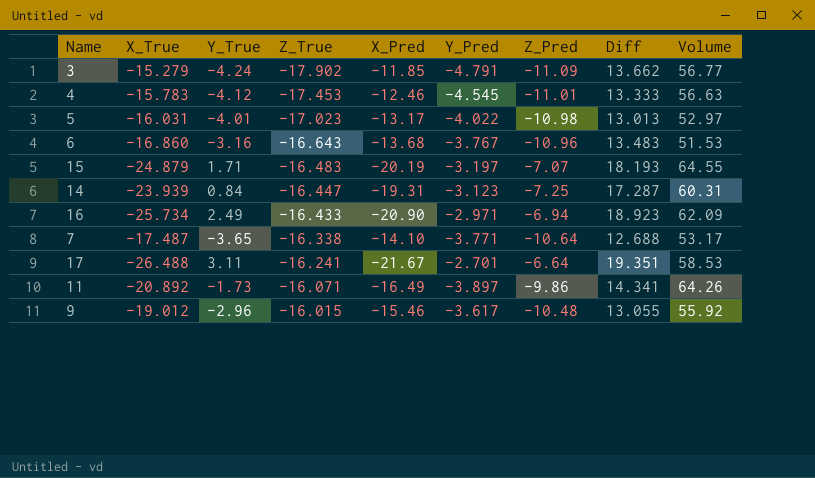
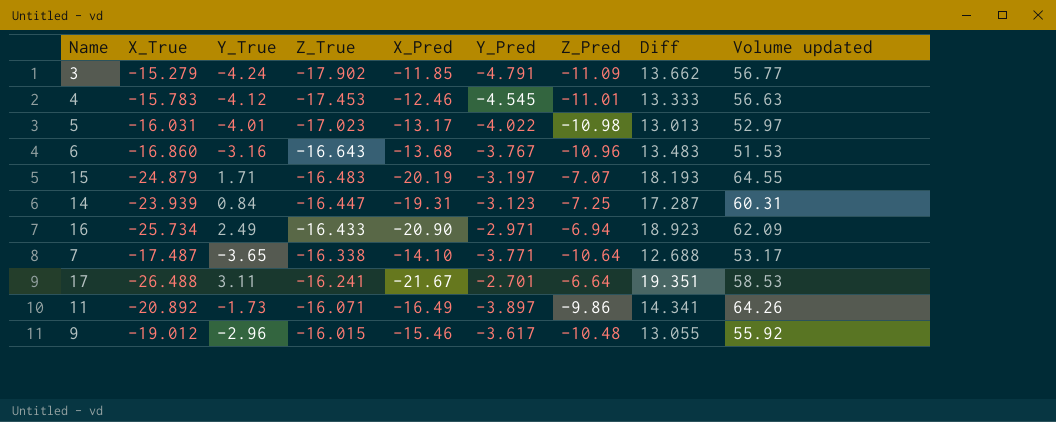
column name: Volume -> Volume updated

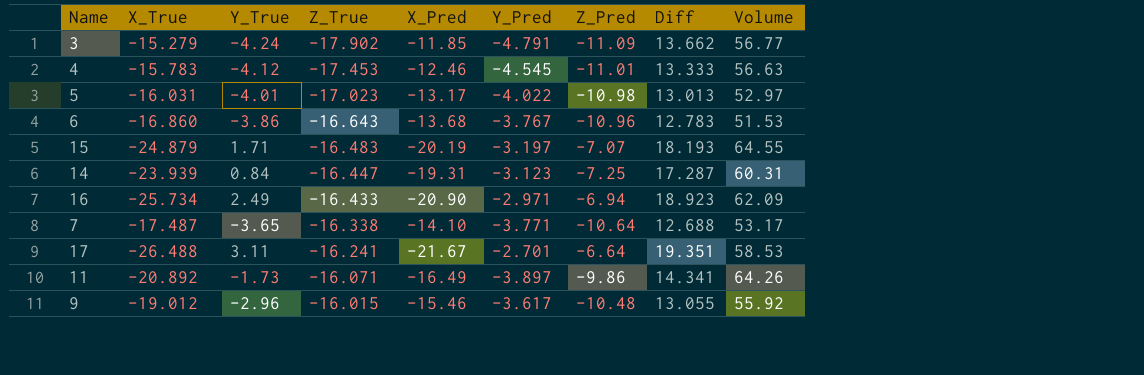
column name: Volume updated -> Volume
6 | Y_True: -3.16 -> -3.86
6 | Diff: 13.483 -> 12.783

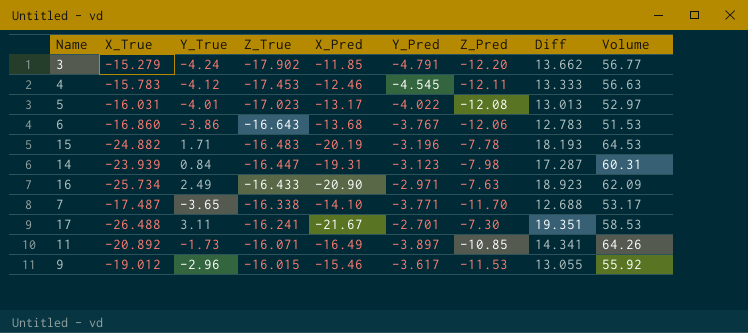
3 | Z_Pred: -11.09 -> -12.20
4 | Z_Pred: -11.01 -> -12.11
5 | Z_Pred: -10.98 -> -12.08
6 | Z_Pred: -10.96 -> -12.06
15 | X_True: -24.879 -> -24.882
15 | Y_Pred: -3.197 -> -3.196
15 | Z_Pred: -7.07 -> -7.78
15 | Volume: 64.55 -> 64.53
14 | Z_Pred: -7.25 -> -7.98
16 | Z_Pred: -6.94 -> -7.63
7 | Z_Pred: -10.64 -> -11.70
17 | Z_Pred: -6.64 -> -7.30
11 | Z_Pred: -9.86 -> -10.85
9 | Z_Pred: -10.48 -> -11.53

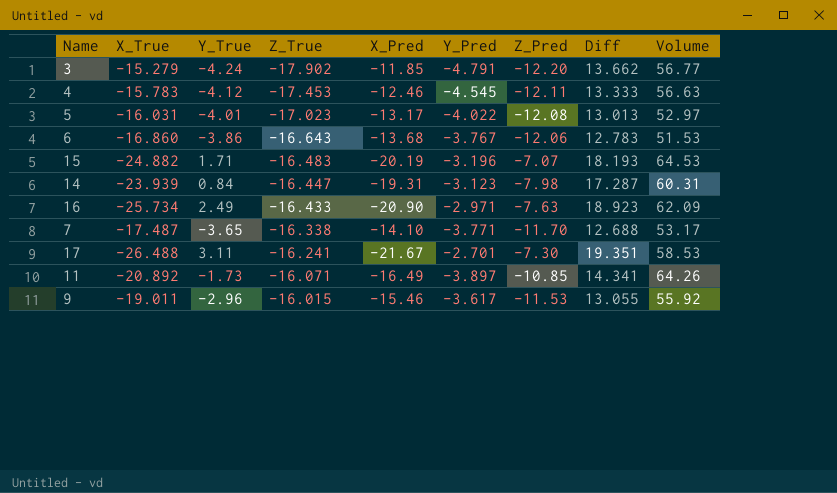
15 | Z_Pred: -7.78 -> -7.07
9 | X_True: -19.012 -> -19.011

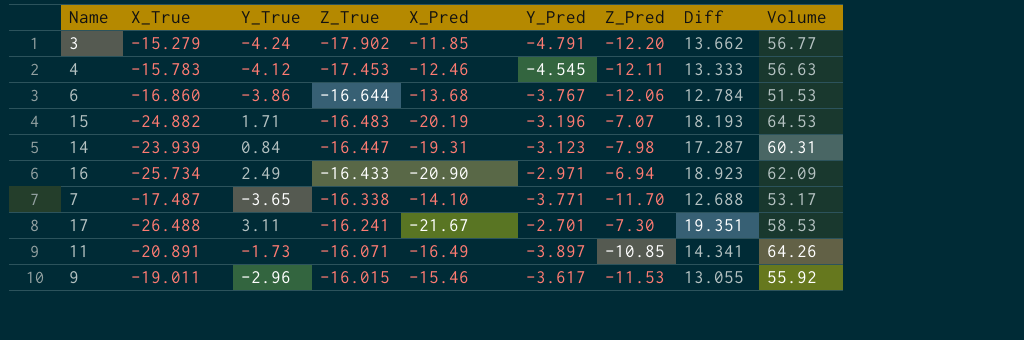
row 5: -16.031 | -4.01 | -17.023 | -13.17 | -4.022 | -12.08 | 13.013 | 52.97 -> none
6 | Z_True: -16.643 -> -16.644
6 | Diff: 12.783 -> 12.784
16 | Z_Pred: -7.63 -> -6.94
11 | X_True: -20.892 -> -20.891

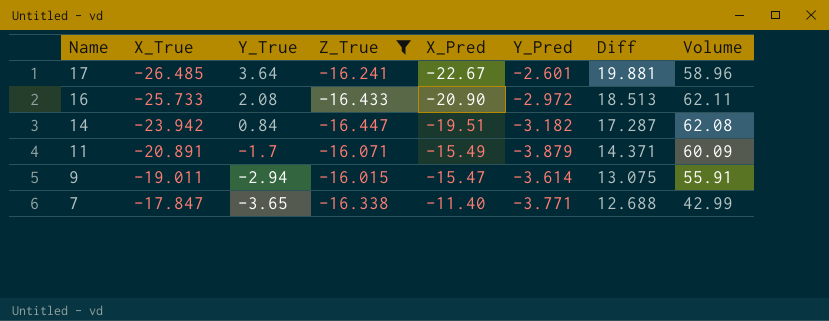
filter: none -> Z_True >= -16.447
row order: Z_True ascending -> Name descending
column Z_Pred | position: 7 -> none
17 | X_True: -26.488 -> -26.485
17 | Y_True: 3.11 -> 3.64
17 | X_Pred: -21.67 -> -22.67
17 | Y_Pred: -2.701 -> -2.601
17 | Diff: 19.351 -> 19.881
17 | Volume: 58.53 -> 58.96
16 | X_True: -25.734 -> -25.733
16 | Y_True: 2.49 -> 2.08
16 | Y_Pred: -2.971 -> -2.972
16 | Diff: 18.923 -> 18.513
16 | Volume: 62.09 -> 62.11
14 | X_True: -23.939 -> -23.942
14 | X_Pred: -19.31 -> -19.51
14 | Y_Pred: -3.123 -> -3.182
14 | Volume: 60.31 -> 62.08
11 | Y_True: -1.73 -> -1.7
11 | X_Pred: -16.49 -> -15.49
11 | Y_Pred: -3.897 -> -3.879
11 | Diff: 14.341 -> 14.371
11 | Volume: 64.26 -> 60.09
9 | Y_True: -2.96 -> -2.94
9 | X_Pred: -15.46 -> -15.47
9 | Y_Pred: -3.617 -> -3.614
9 | Diff: 13.055 -> 13.075
9 | Volume: 55.92 -> 55.91
7 | X_True: -17.487 -> -17.847
7 | X_Pred: -14.10 -> -11.40
7 | Volume: 53.17 -> 42.99

